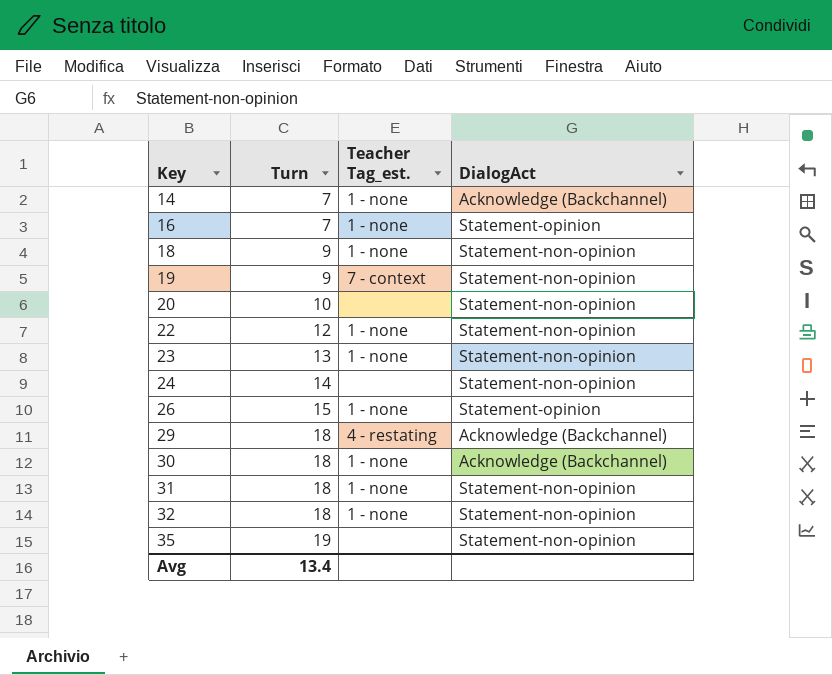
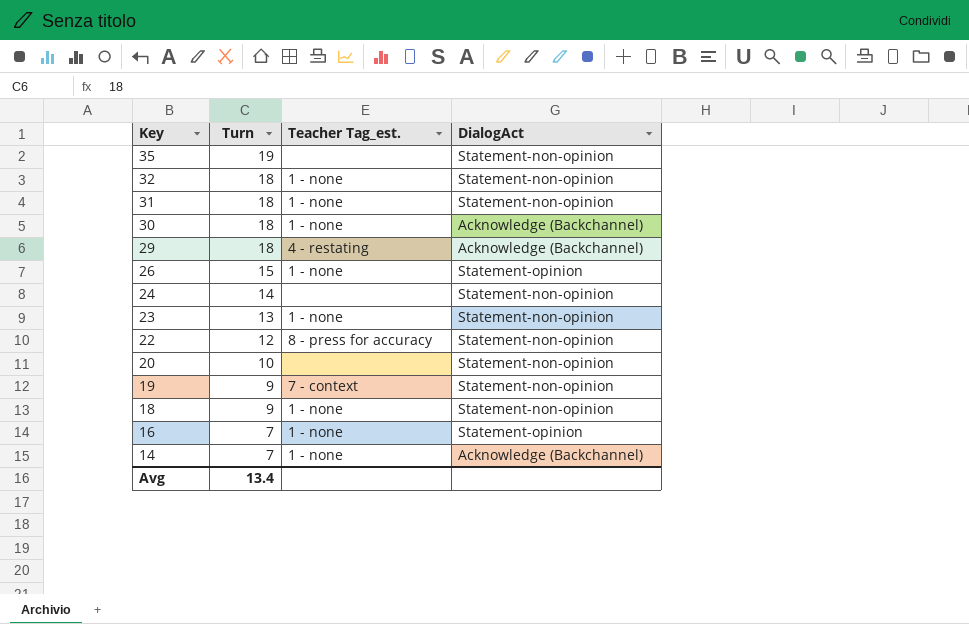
row order: Key ascending -> Key descending
22 | Teacher Tag_est.: 1 - none -> 8 - press for accuracy

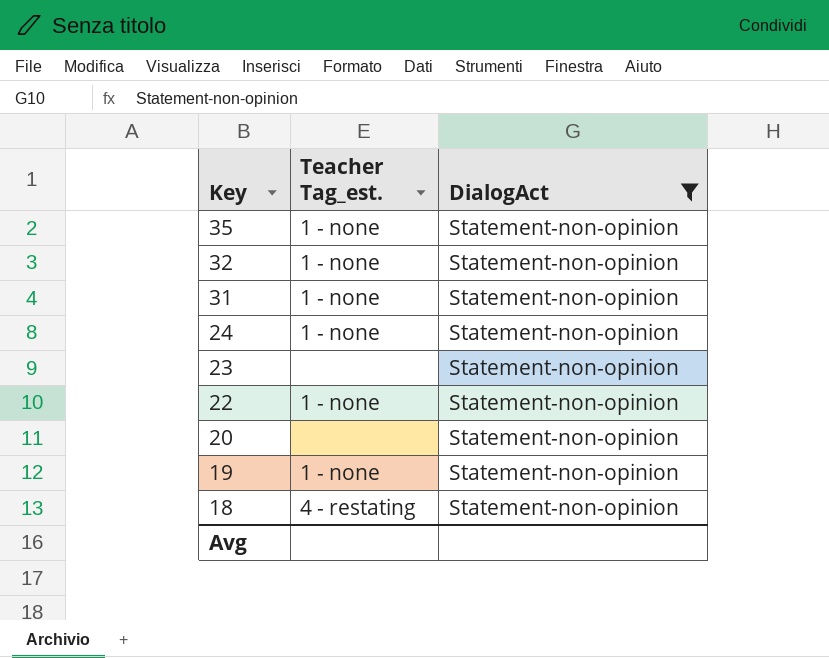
filter: none -> DialogAct = Statement-non-opinion
column Turn | position: 2 -> none
35 | Teacher Tag_est.: none -> 1 - none
24 | Teacher Tag_est.: none -> 1 - none
23 | Teacher Tag_est.: 1 - none -> none
22 | Teacher Tag_est.: 8 - press for accuracy -> 1 - none
19 | Teacher Tag_est.: 7 - context -> 1 - none
18 | Teacher Tag_est.: 1 - none -> 4 - restating

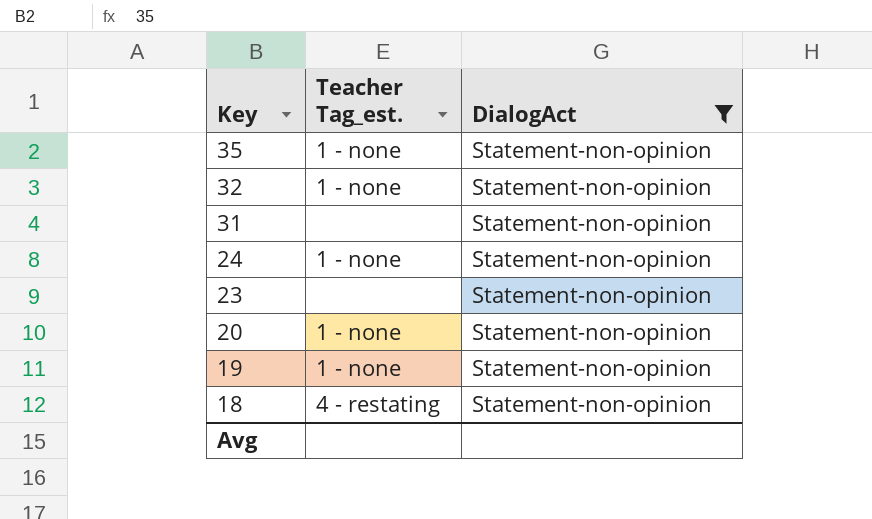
row 22: 1 - none | Statement-non-opinion -> none
31 | Teacher Tag_est.: 1 - none -> none
20 | Teacher Tag_est.: none -> 1 - none

